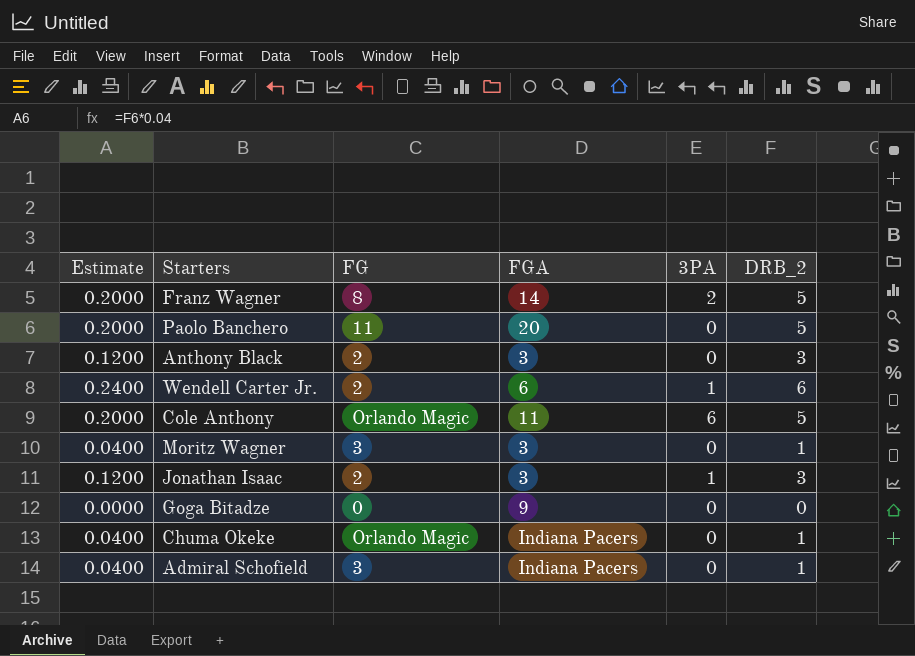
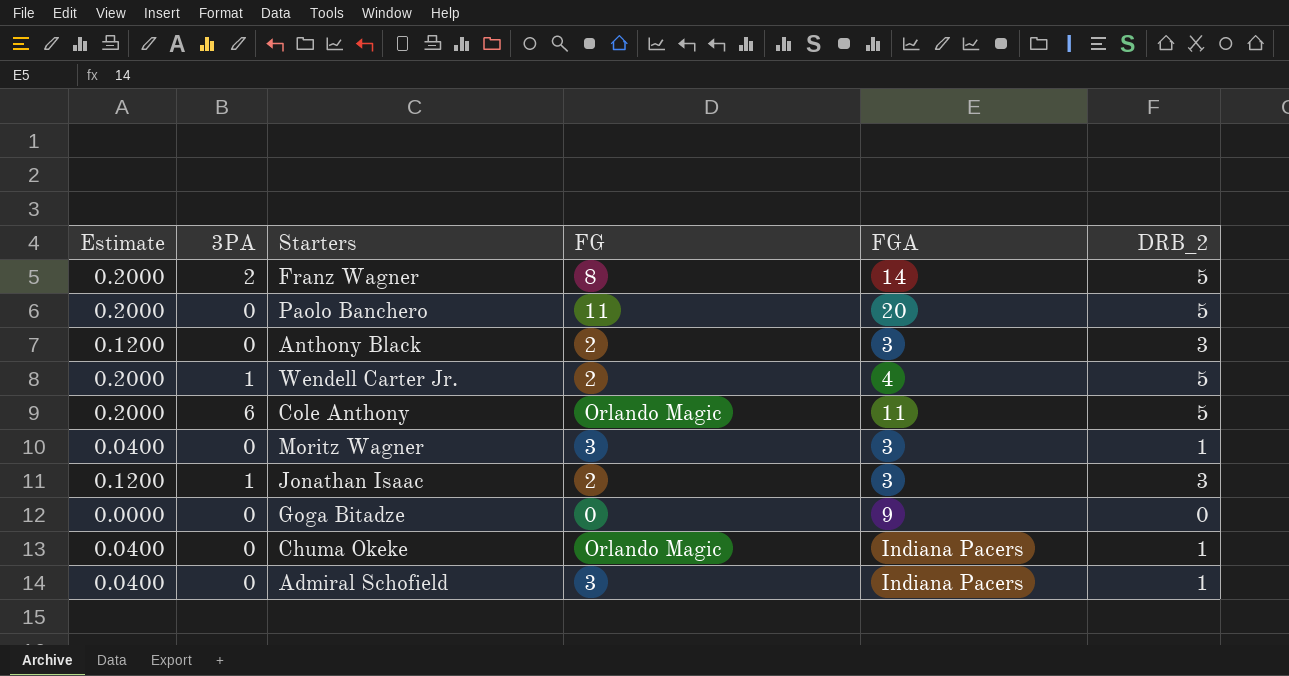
column 3PA | position: 5 -> 2
Wendell Carter Jr. | Estimate: 0.2400 -> 0.2000
Wendell Carter Jr. | FGA: 6 -> 4
Wendell Carter Jr. | DRB_2: 6 -> 5

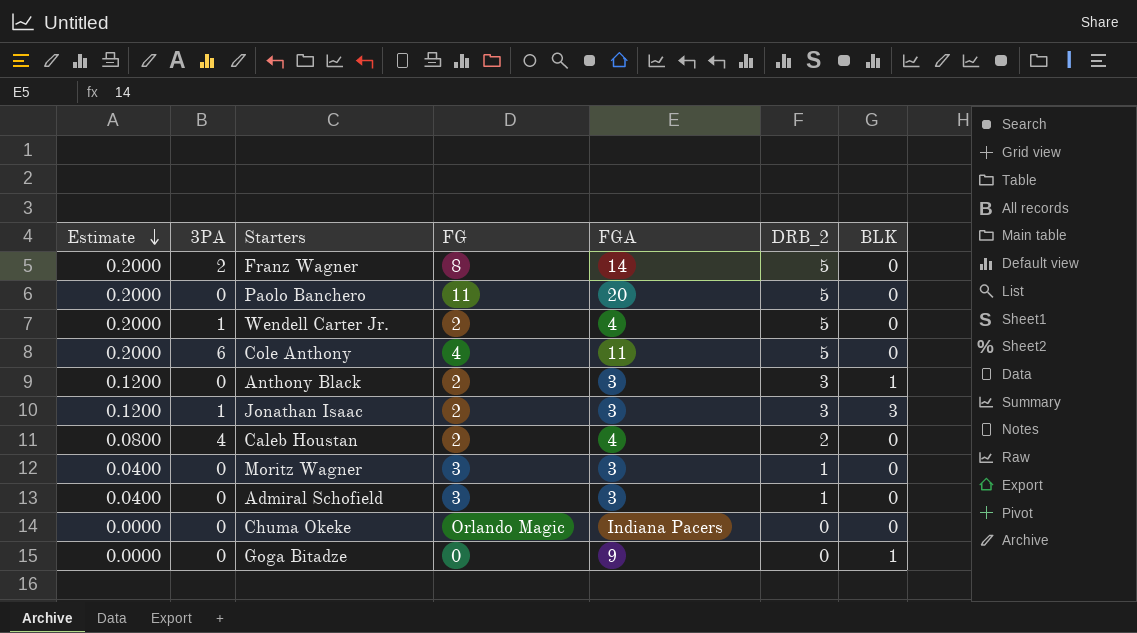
row order: none -> Estimate descending
column BLK | position: none -> 7
Cole Anthony | FG: Orlando Magic -> 4
row Caleb Houstan: none -> 0.0800 | 4 | 2 | 4 | 2 | 0
Admiral Schofield | FGA: Indiana Pacers -> 3
Chuma Okeke | Estimate: 0.0400 -> 0.0000
Chuma Okeke | DRB_2: 1 -> 0

